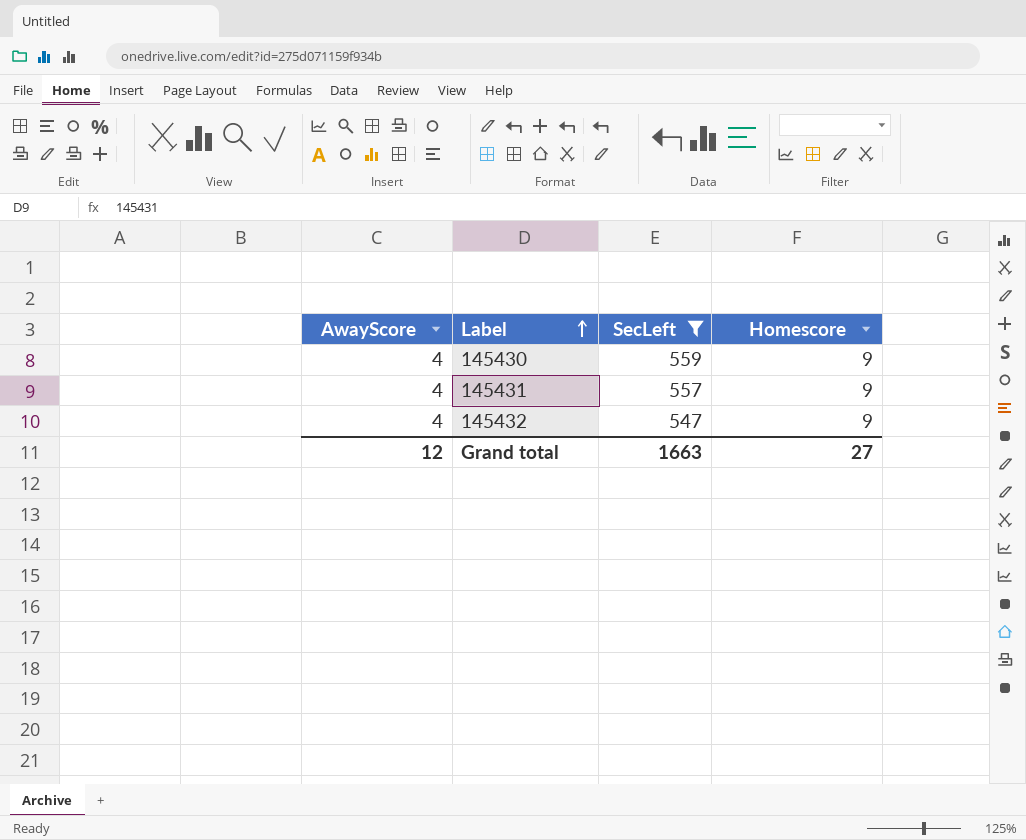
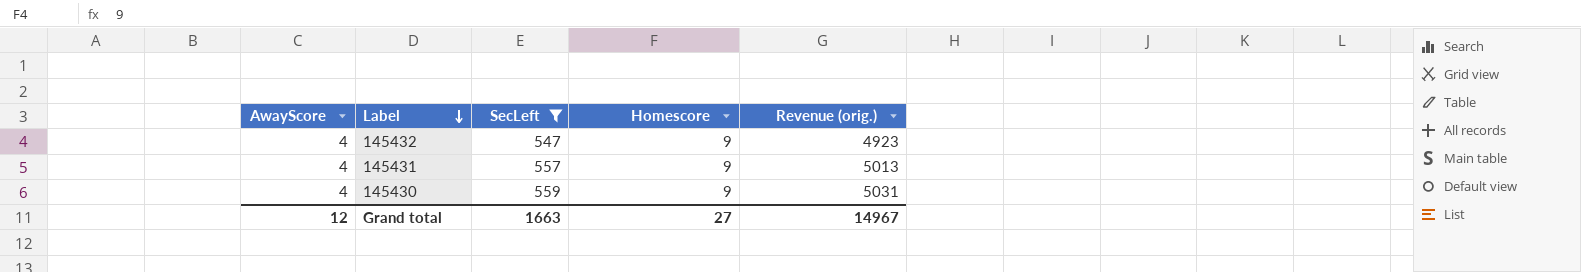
row order: Label ascending -> Label descending
column Revenue (orig.) | formula: none -> [SecLeft] * [Homescore]

